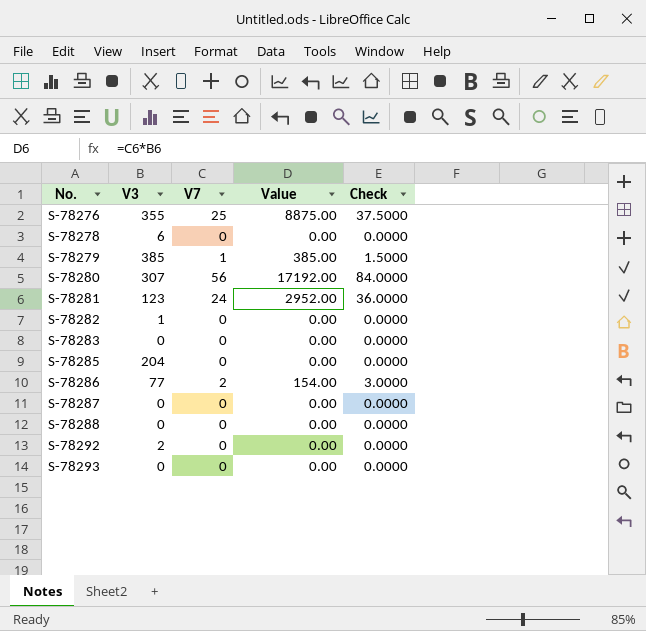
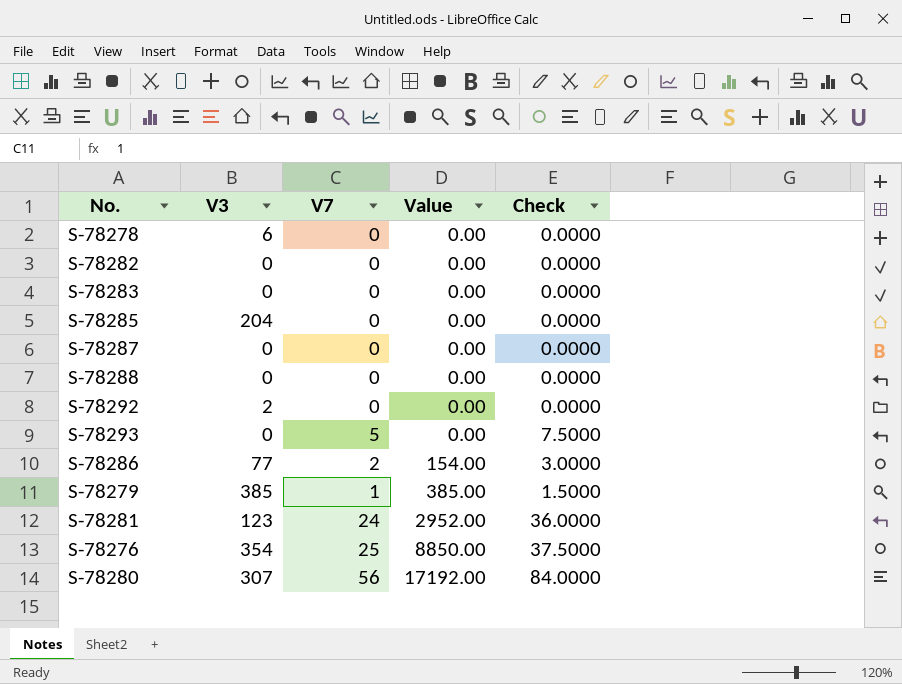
row order: No. ascending -> Value ascending
S-78282 | V3: 1 -> 0
S-78293 | V7: 0 -> 5
S-78293 | Check: 0.0000 -> 7.5000
S-78276 | V3: 355 -> 354
S-78276 | Value: 8875.00 -> 8850.00

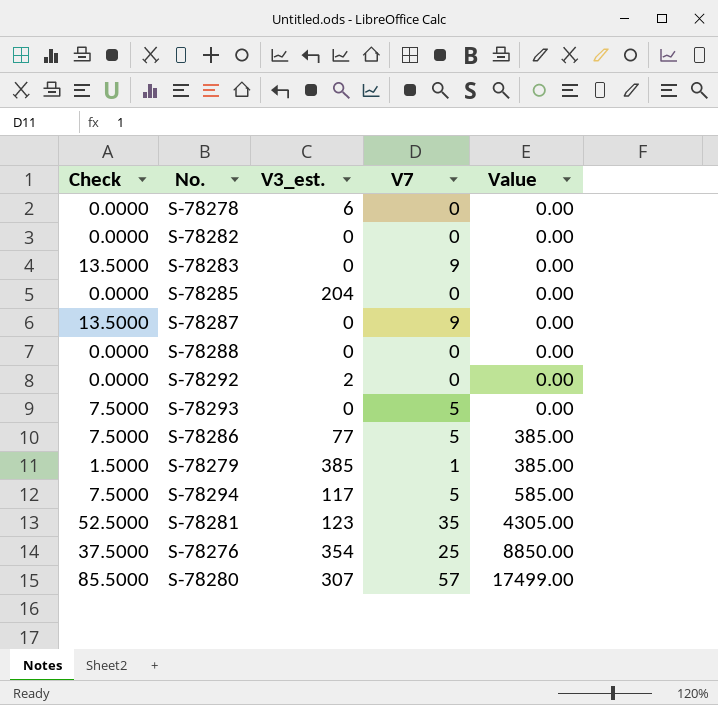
column Check | position: 5 -> 1
column name: V3 -> V3_est.
S-78283 | Check: 0.0000 -> 13.5000
S-78283 | V7: 0 -> 9
S-78287 | Check: 0.0000 -> 13.5000
S-78287 | V7: 0 -> 9
S-78286 | Check: 3.0000 -> 7.5000
S-78286 | V7: 2 -> 5
S-78286 | Value: 154.00 -> 385.00
row S-78294: none -> 7.5000 | 117 | 5 | 585.00
S-78281 | Check: 36.0000 -> 52.5000
S-78281 | V7: 24 -> 35
S-78281 | Value: 2952.00 -> 4305.00
S-78280 | Check: 84.0000 -> 85.5000
S-78280 | V7: 56 -> 57
S-78280 | Value: 17192.00 -> 17499.00

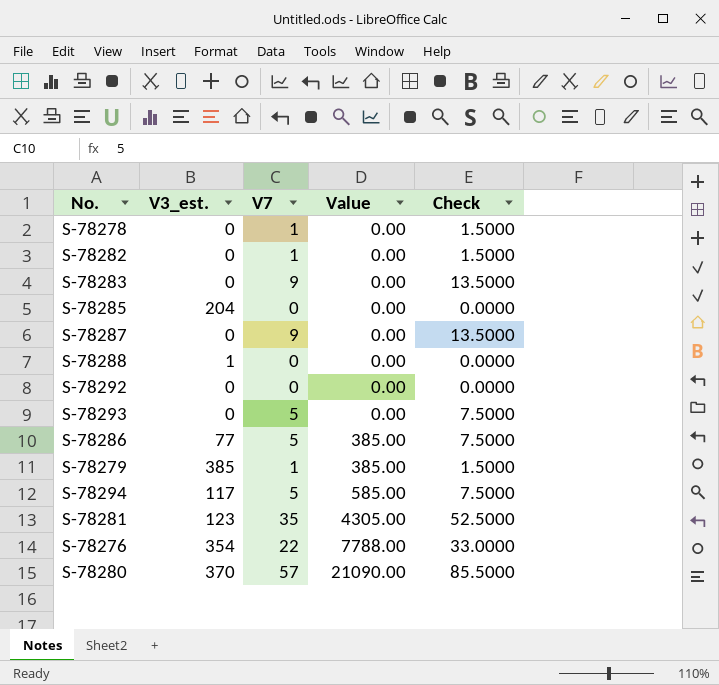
column Check | position: 1 -> 5
S-78278 | V3_est.: 6 -> 0
S-78278 | V7: 0 -> 1
S-78278 | Check: 0.0000 -> 1.5000
S-78282 | V7: 0 -> 1
S-78282 | Check: 0.0000 -> 1.5000
S-78288 | V3_est.: 0 -> 1
S-78292 | V3_est.: 2 -> 0
S-78276 | V7: 25 -> 22
S-78276 | Value: 8850.00 -> 7788.00
S-78276 | Check: 37.5000 -> 33.0000
S-78280 | V3_est.: 307 -> 370
S-78280 | Value: 17499.00 -> 21090.00

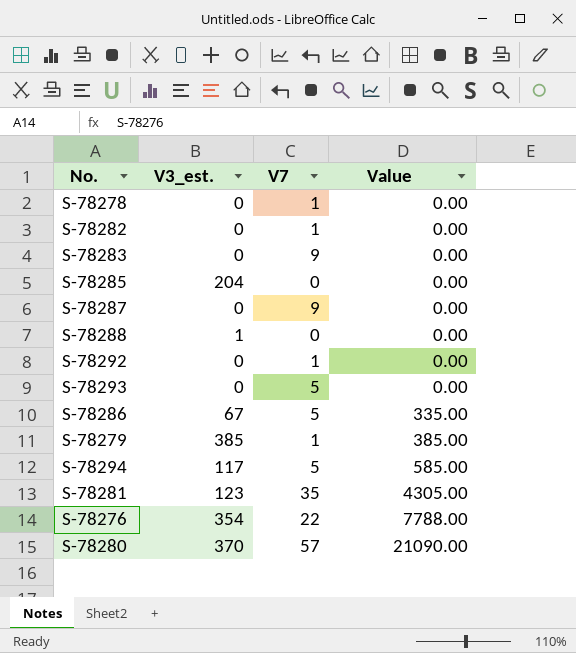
column Check | formula: [V7] * 1.5 -> none
S-78292 | V7: 0 -> 1
S-78286 | V3_est.: 77 -> 67
S-78286 | Value: 385.00 -> 335.00

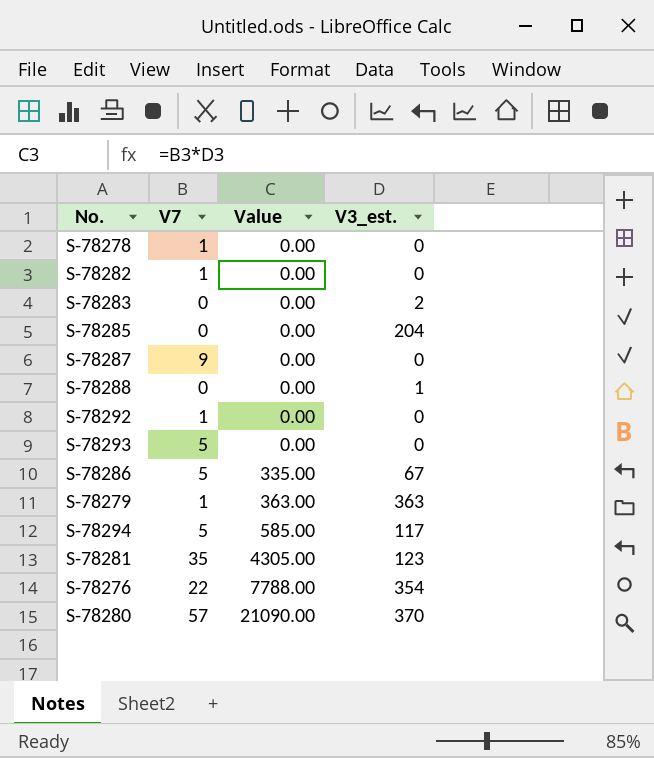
column V3_est. | position: 2 -> 4
S-78283 | V7: 9 -> 0
S-78283 | V3_est.: 0 -> 2
S-78279 | Value: 385.00 -> 363.00
S-78279 | V3_est.: 385 -> 363

